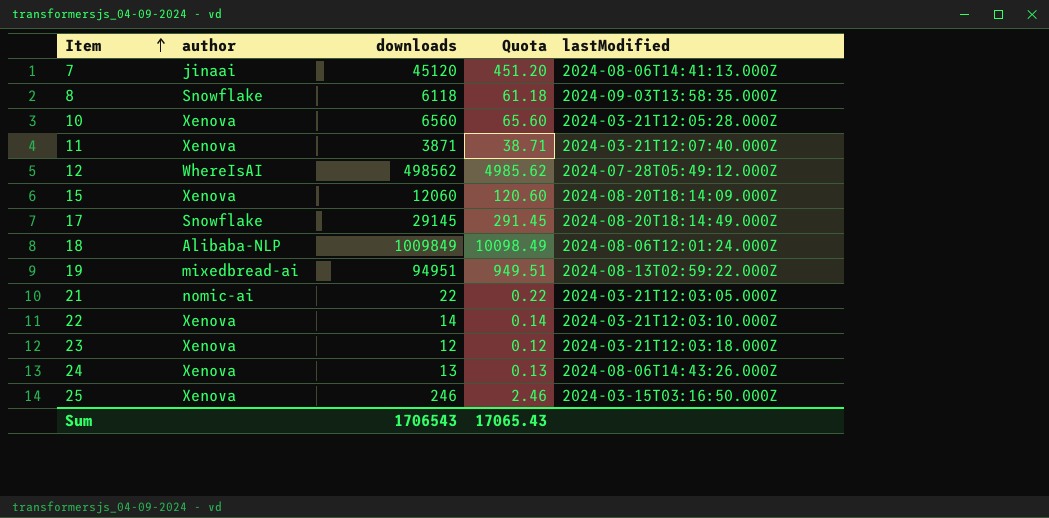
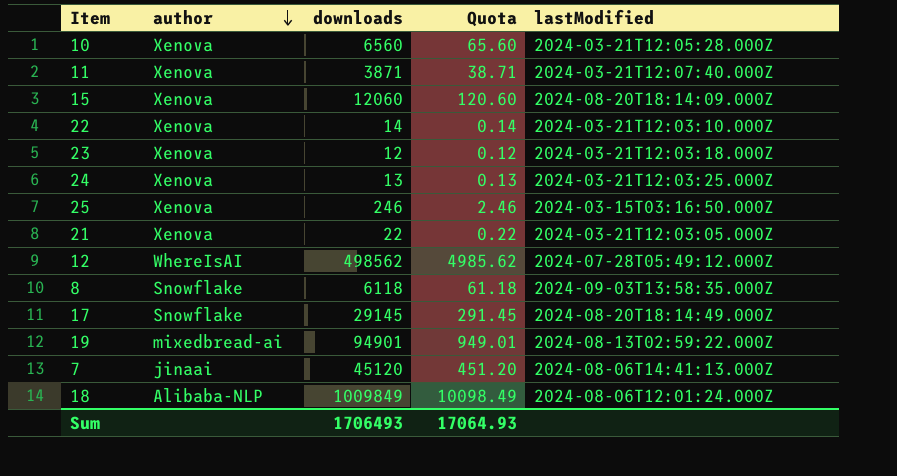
row order: Item ascending -> author descending
24 | lastModified: 2024-08-06T14:43:26.000Z -> 2024-03-21T12:03:25.000Z
21 | author: nomic-ai -> Xenova
19 | downloads: 94951 -> 94901
19 | Quota: 949.51 -> 949.01
Sum | downloads: 1706543 -> 1706493
Sum | Quota: 17065.43 -> 17064.93

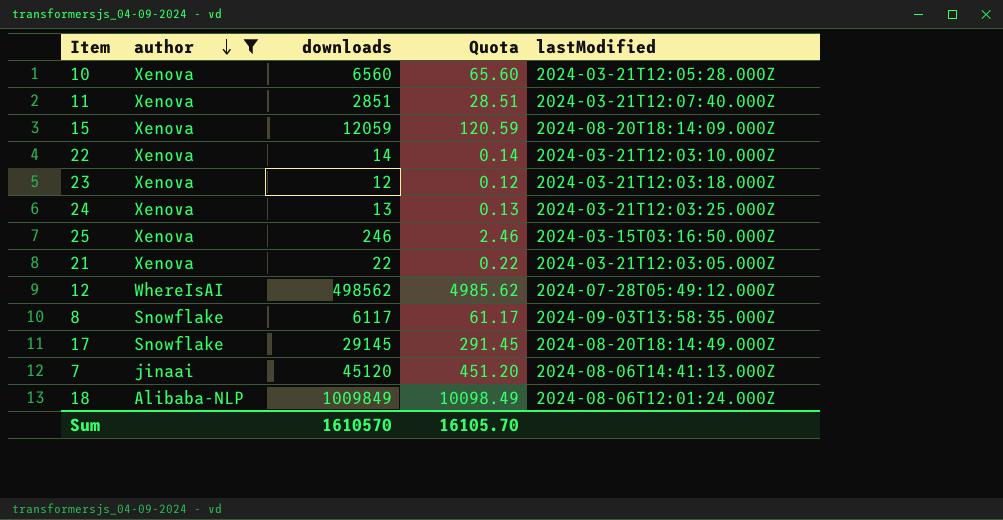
filter: none -> author != mixedbread-ai
11 | downloads: 3871 -> 2851
11 | Quota: 38.71 -> 28.51
15 | downloads: 12060 -> 12059
15 | Quota: 120.60 -> 120.59
8 | downloads: 6118 -> 6117
8 | Quota: 61.18 -> 61.17
Sum | downloads: 1706493 -> 1610570
Sum | Quota: 17064.93 -> 16105.70

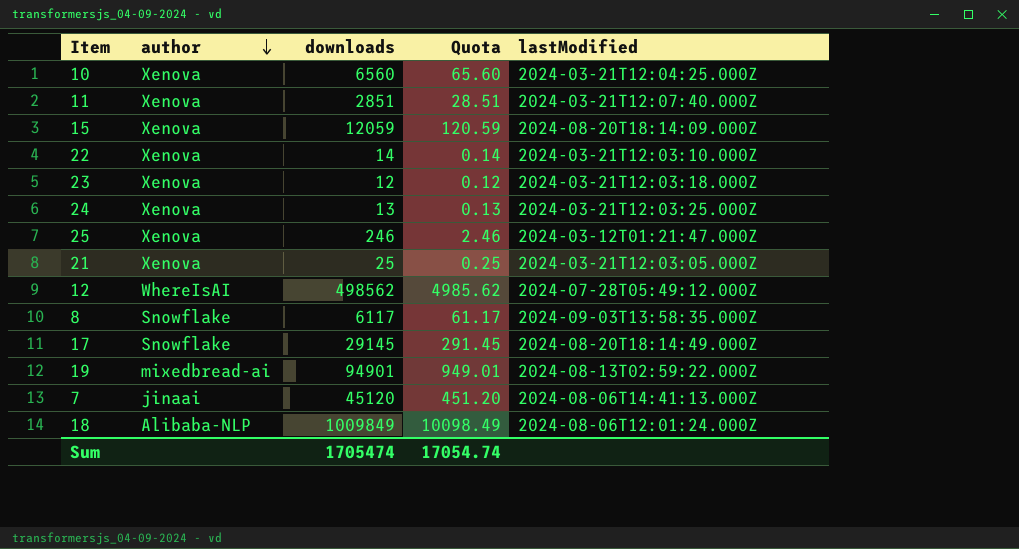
filter: author != mixedbread-ai -> none
10 | lastModified: 2024-03-21T12:05:28.000Z -> 2024-03-21T12:04:25.000Z
25 | lastModified: 2024-03-15T03:16:50.000Z -> 2024-03-12T01:21:47.000Z
21 | downloads: 22 -> 25
21 | Quota: 0.22 -> 0.25
Sum | downloads: 1610570 -> 1705474
Sum | Quota: 16105.70 -> 17054.74

